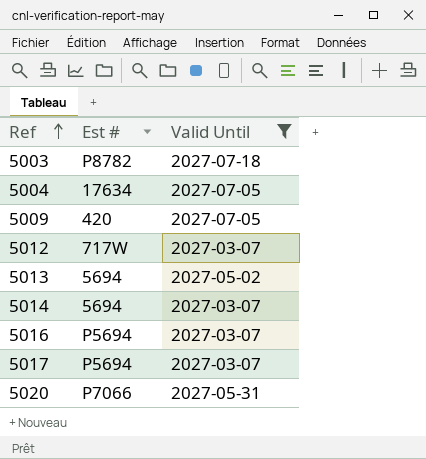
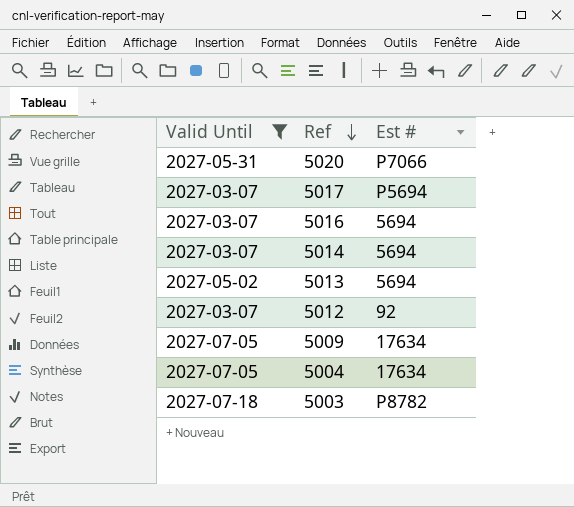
row order: Ref ascending -> Ref descending
column Valid Until | position: 3 -> 1
5016 | Est #: P5694 -> 5694
5012 | Est #: 717W -> 92
5009 | Est #: 420 -> 17634

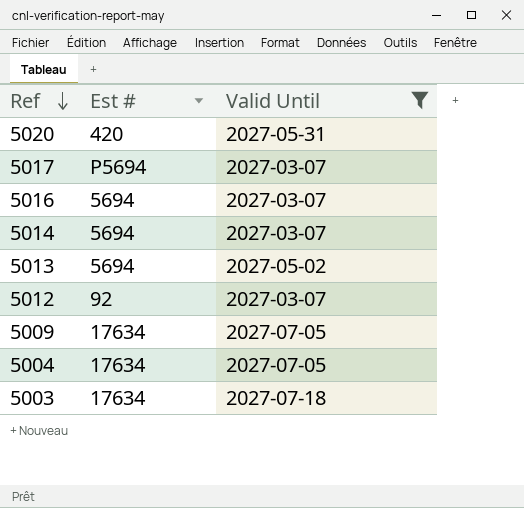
column Valid Until | position: 1 -> 3
5020 | Est #: P7066 -> 420
5003 | Est #: P8782 -> 17634

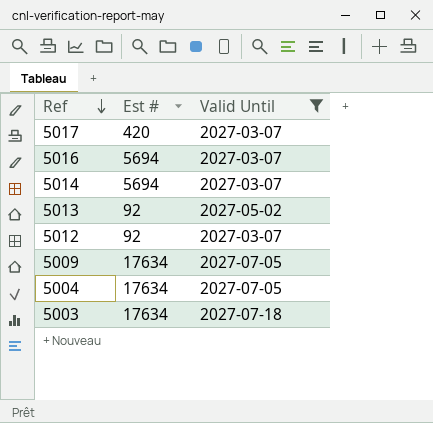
row 5020: 420 | 2027-05-31 -> none
5017 | Est #: P5694 -> 420
5013 | Est #: 5694 -> 92

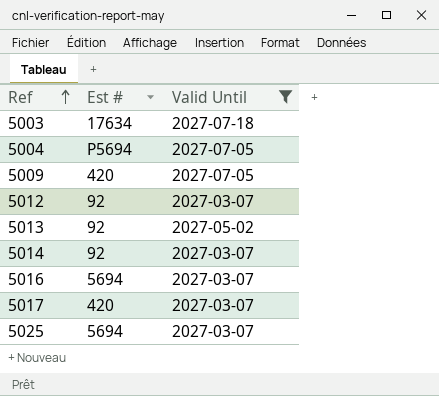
row order: Ref descending -> Ref ascending
5004 | Est #: 17634 -> P5694
5009 | Est #: 17634 -> 420
5014 | Est #: 5694 -> 92
row 5025: none -> 5694 | 2027-03-07

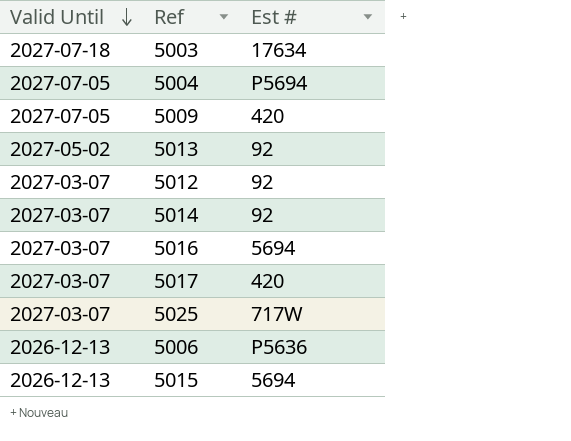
filter: Valid Until != 2026-12-13 -> none
row order: Ref ascending -> Valid Until descending
column Valid Until | position: 3 -> 1
5025 | Est #: 5694 -> 717W

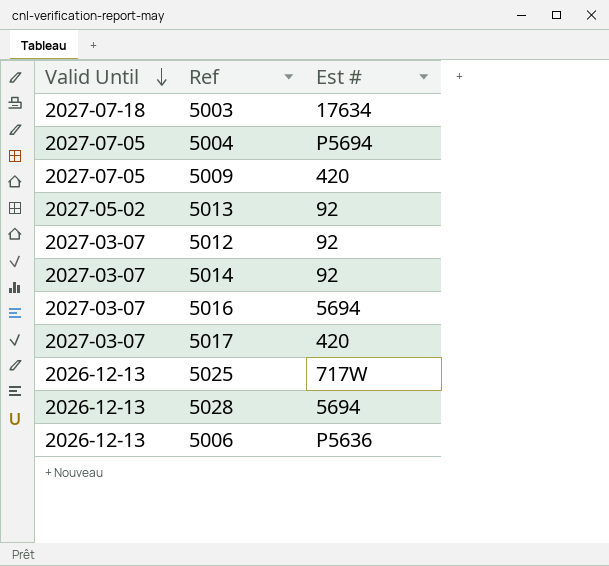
row 5015: 2026-12-13 | 5694 -> none
5025 | Valid Until: 2027-03-07 -> 2026-12-13
row 5028: none -> 2026-12-13 | 5694

